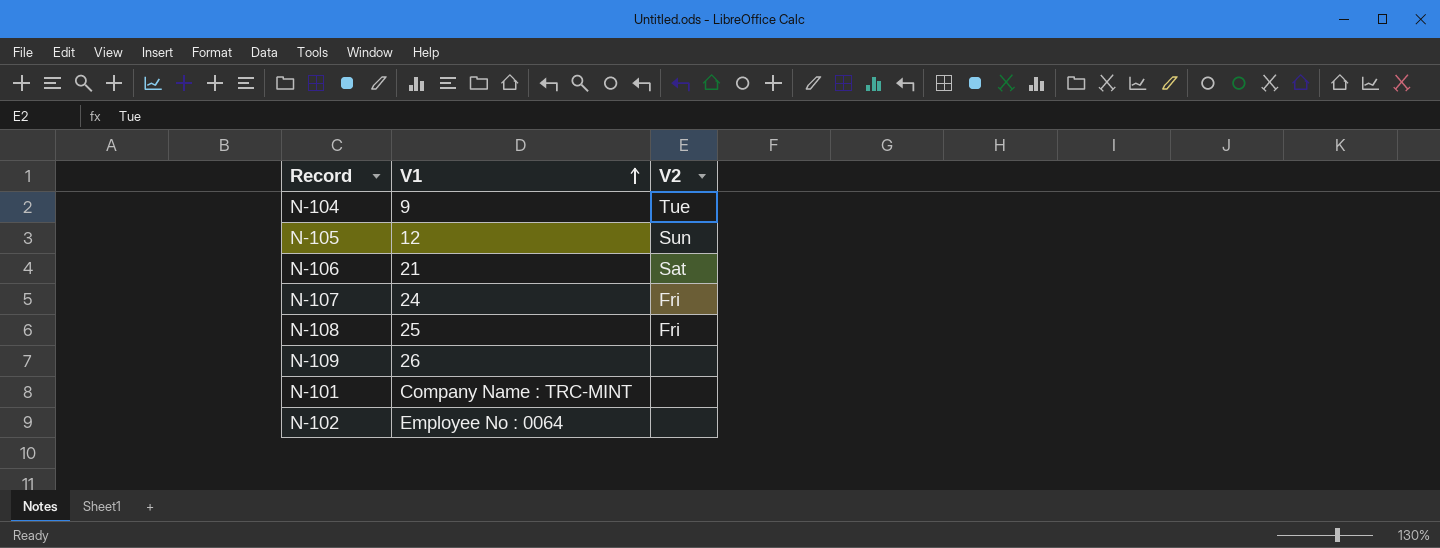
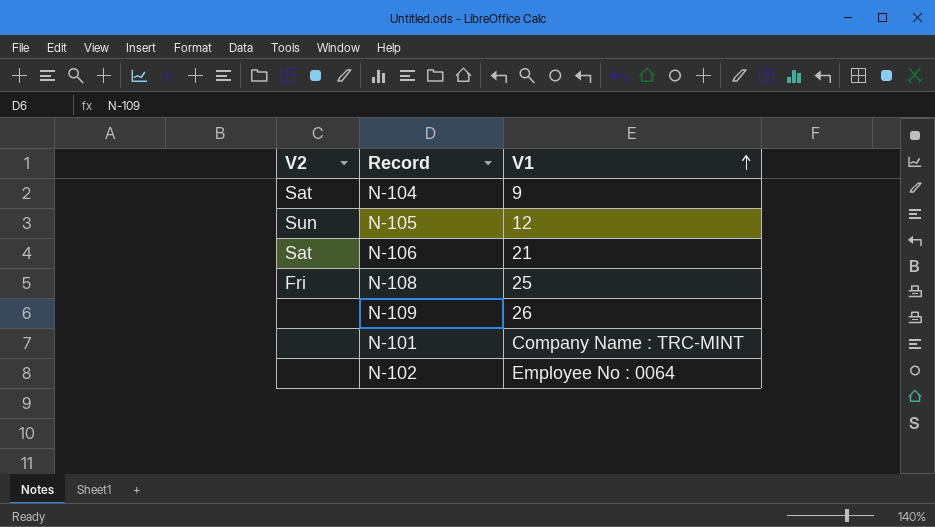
column V2 | position: 3 -> 1
row N-107: 24 | Fri -> none
N-104 | V2: Tue -> Sat

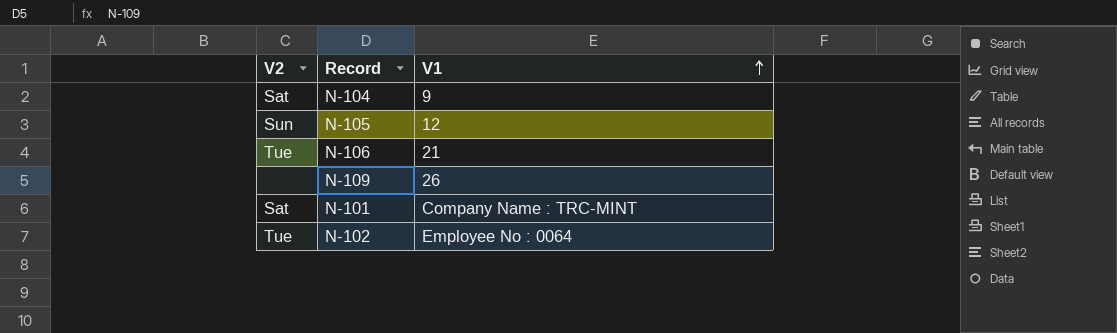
row N-108: Fri | 25 -> none
N-106 | V2: Sat -> Tue
N-101 | V2: none -> Sat
N-102 | V2: none -> Tue

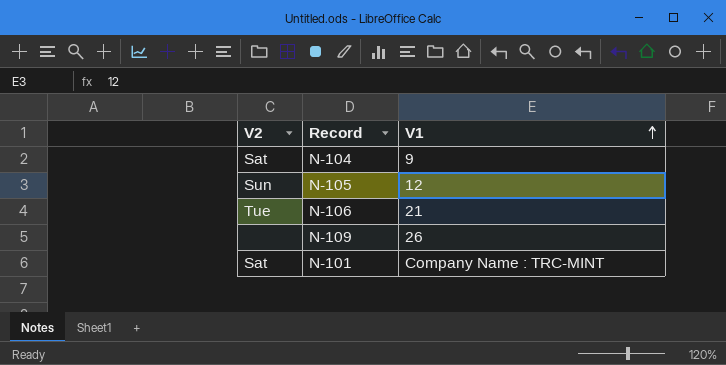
row N-102: Tue | Employee No : 0064 -> none

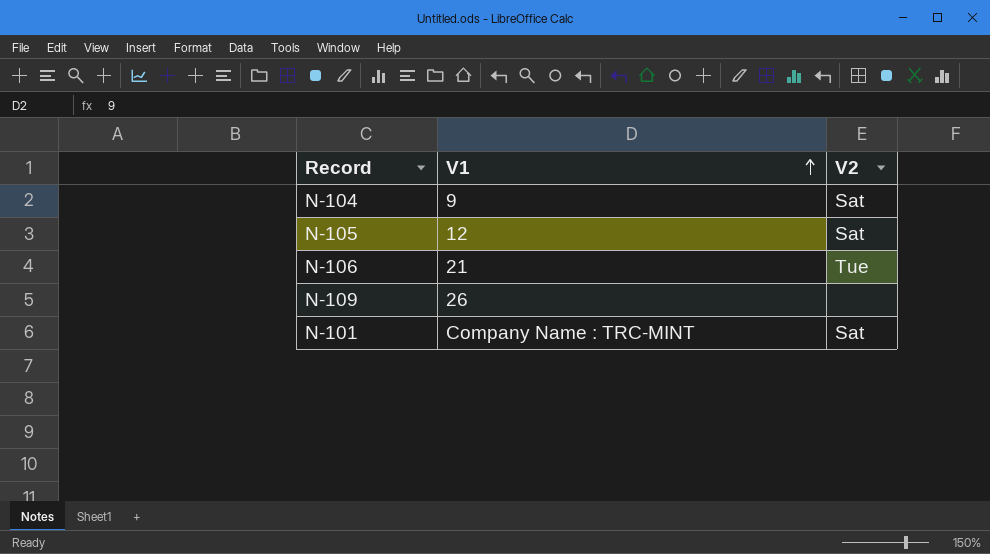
column V2 | position: 1 -> 3
N-105 | V2: Sun -> Sat

